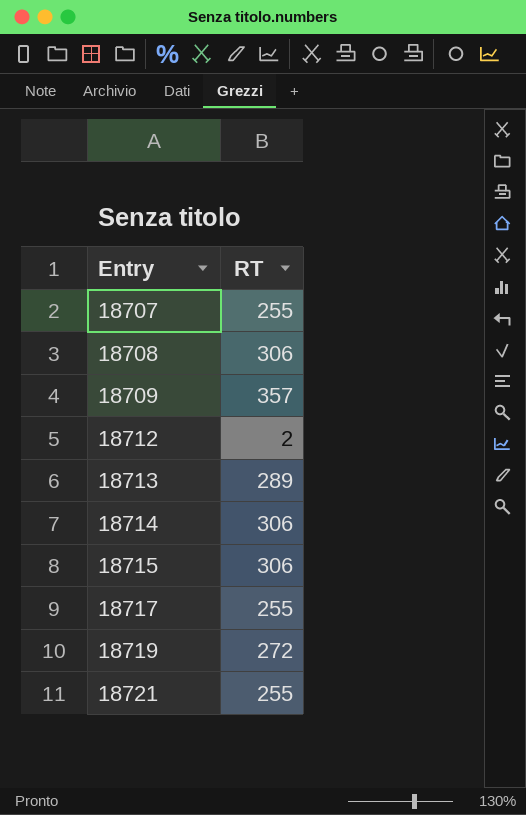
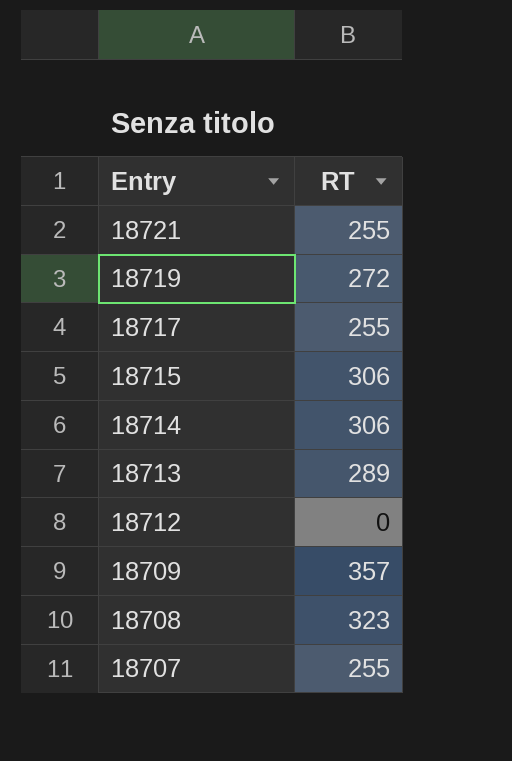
row order: Entry ascending -> Entry descending
18712 | RT: 2 -> 0
18708 | RT: 306 -> 323

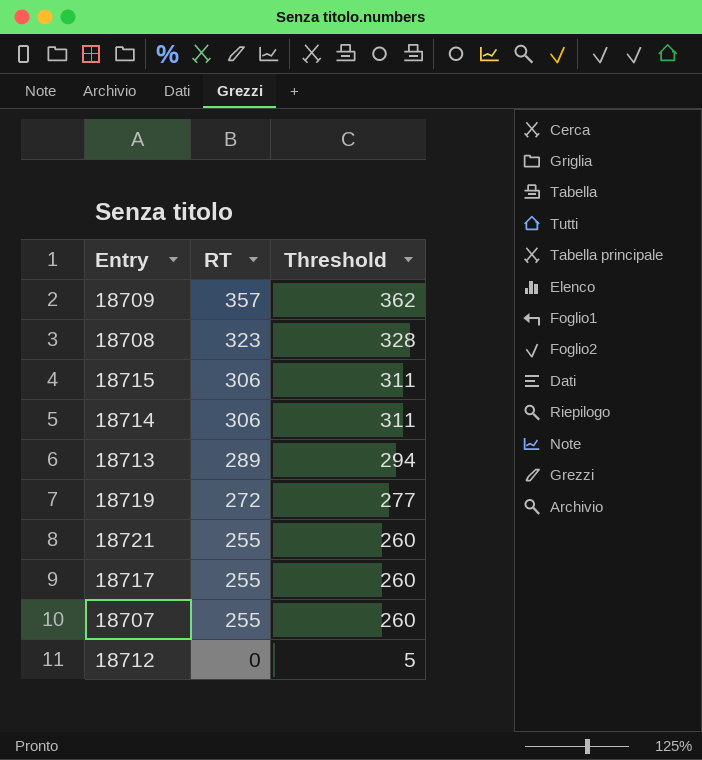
row order: Entry descending -> RT descending
column Threshold | formula: none -> [RT] + 5

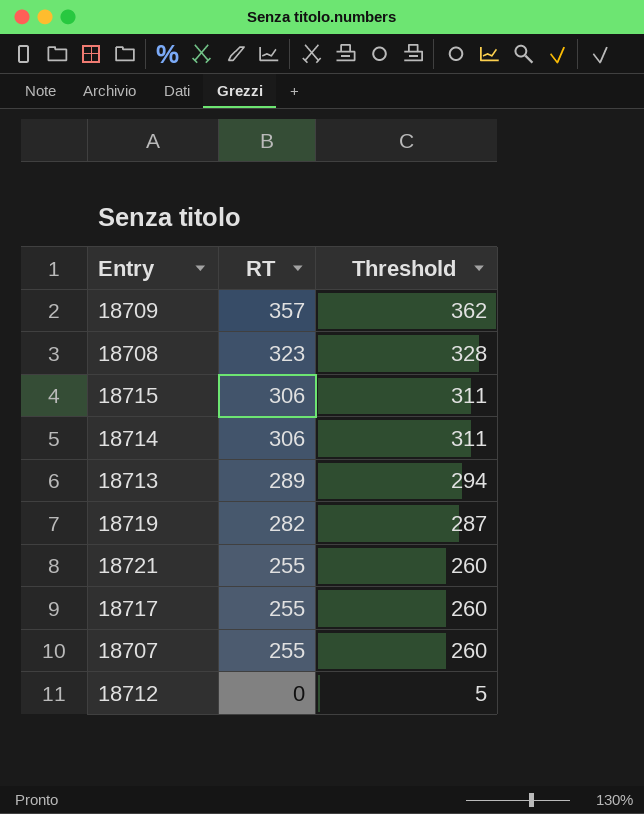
18719 | RT: 272 -> 282
18719 | Threshold: 277 -> 287

